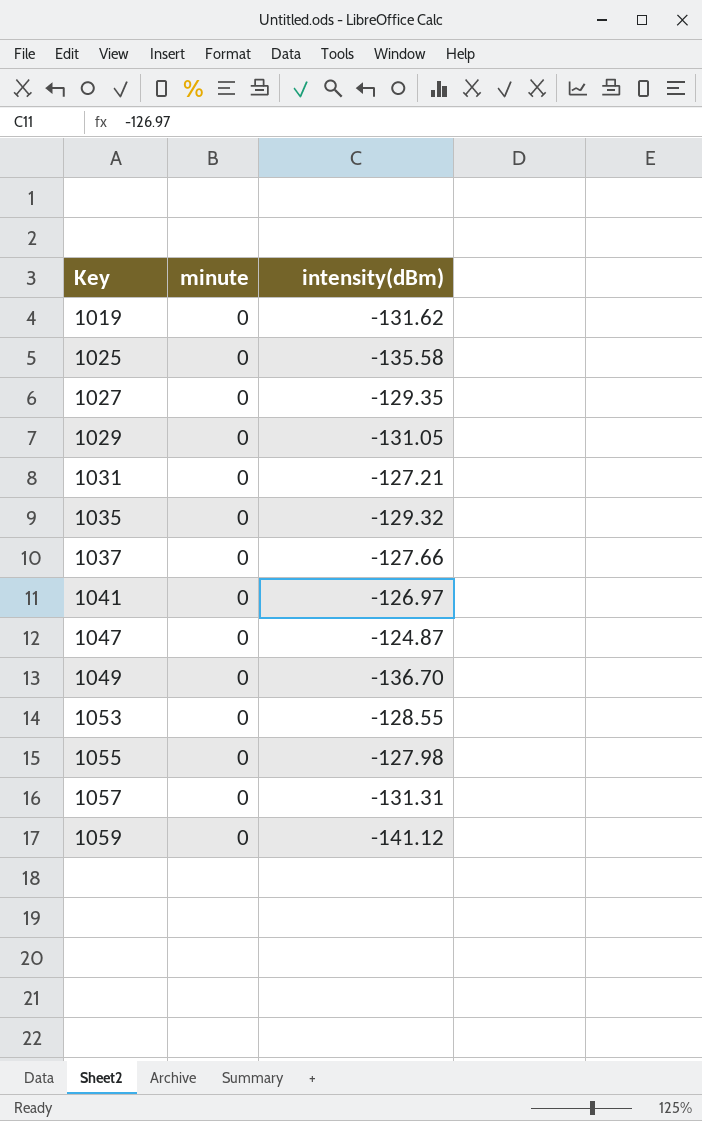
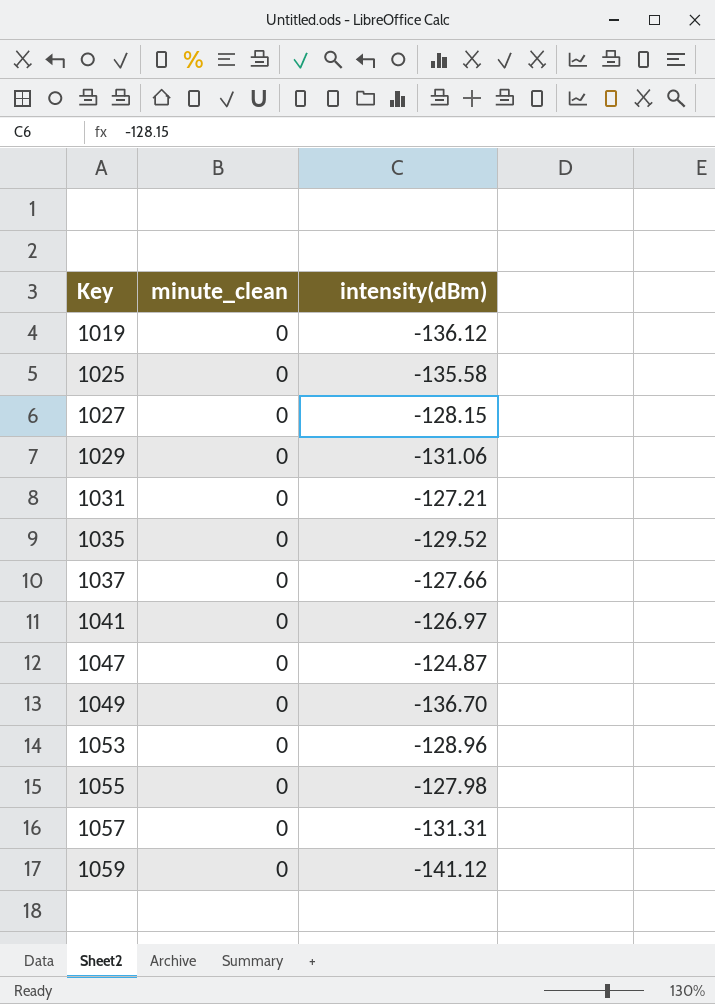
column name: minute -> minute_clean
1019 | intensity(dBm): -131.62 -> -136.12
1027 | intensity(dBm): -129.35 -> -128.15
1029 | intensity(dBm): -131.05 -> -131.06
1035 | intensity(dBm): -129.32 -> -129.52
1053 | intensity(dBm): -128.55 -> -128.96

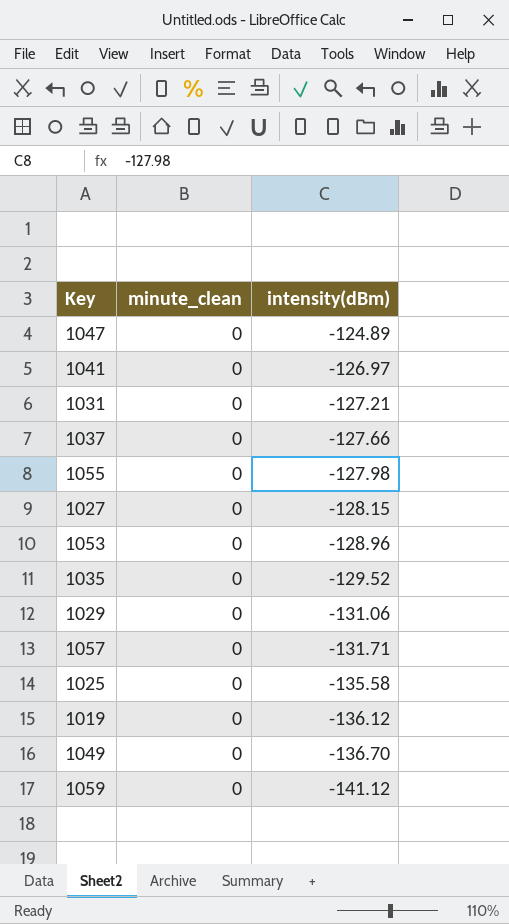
row order: Key ascending -> intensity(dBm) descending
1047 | intensity(dBm): -124.87 -> -124.89
1057 | intensity(dBm): -131.31 -> -131.71

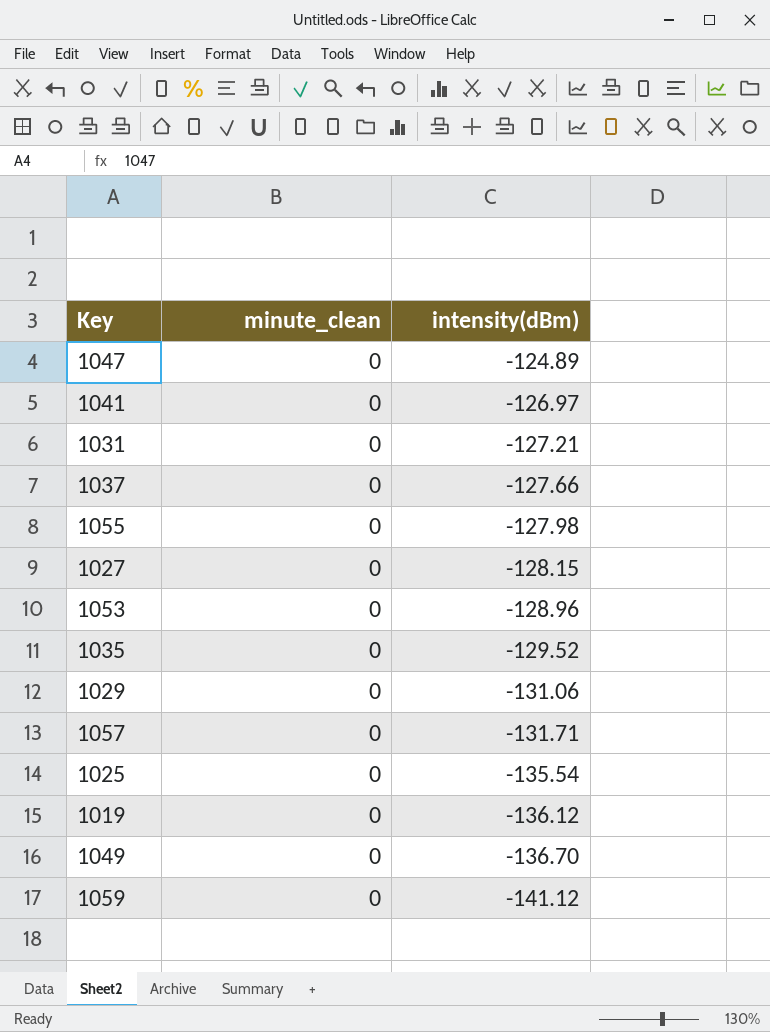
1025 | intensity(dBm): -135.58 -> -135.54

